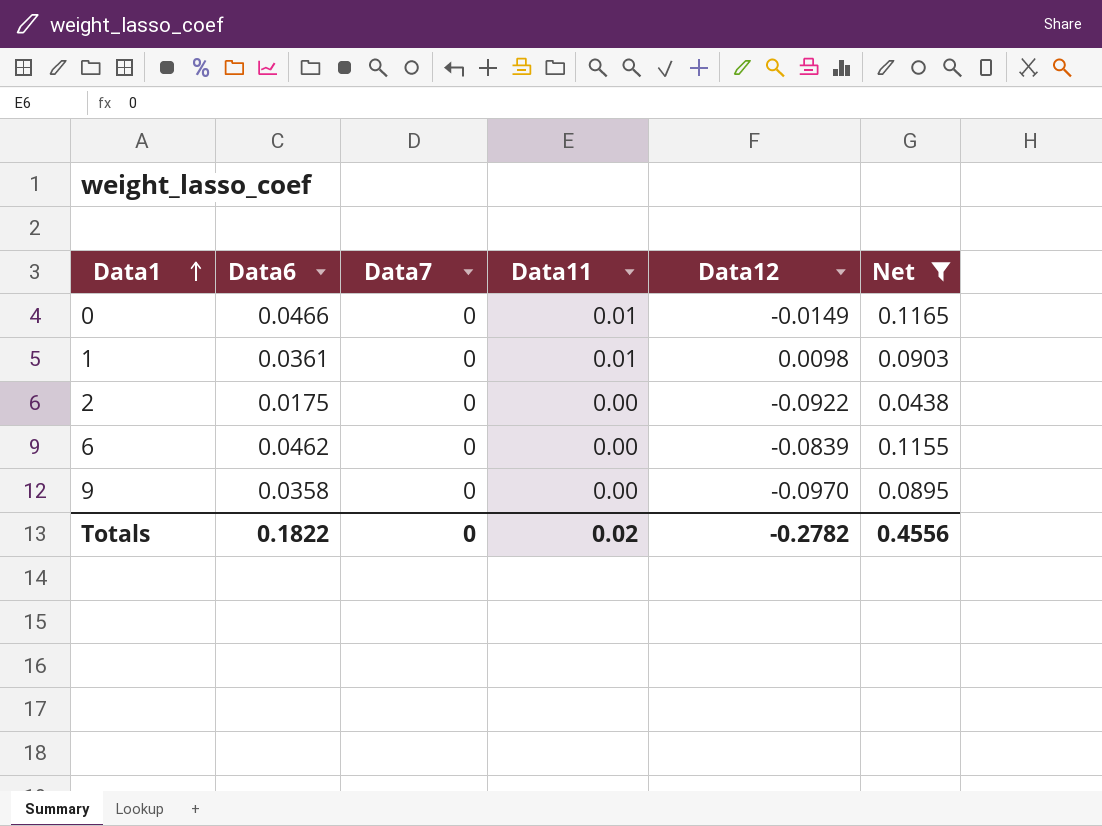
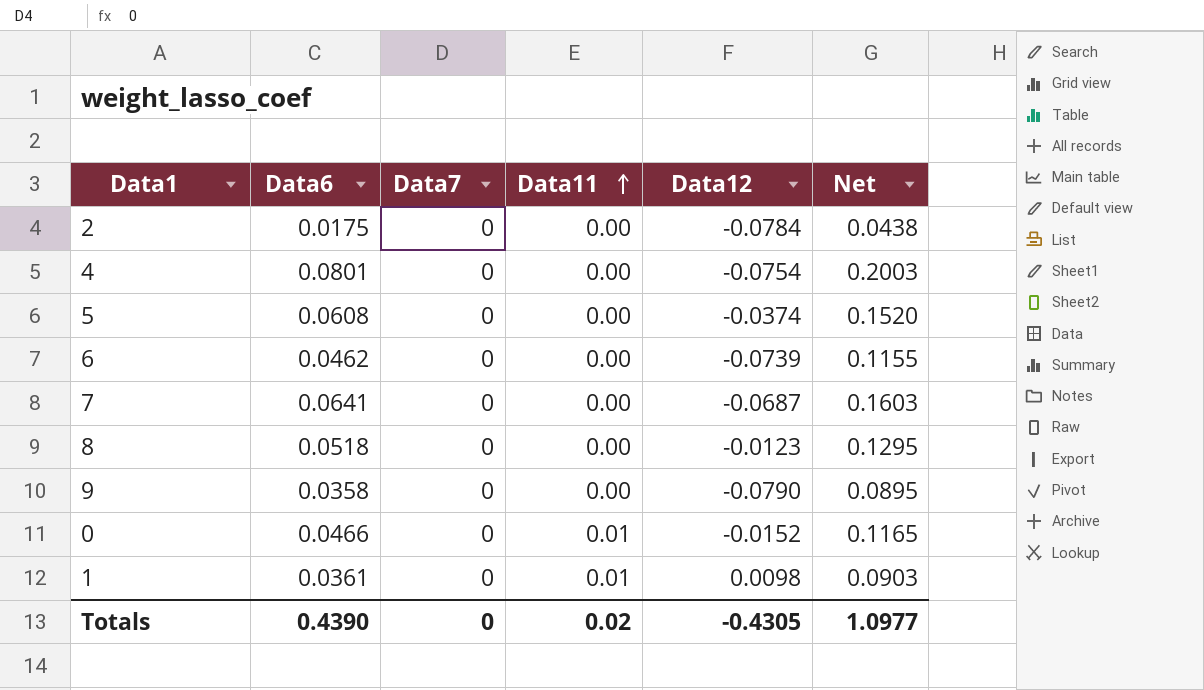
filter: Net <= 0.1165 -> none
row order: Data1 ascending -> Data11 ascending
2 | Data12: -0.0922 -> -0.0784
6 | Data12: -0.0839 -> -0.0739
9 | Data12: -0.0970 -> -0.0790
0 | Data12: -0.0149 -> -0.0152
Totals | Data6: 0.1822 -> 0.4390
Totals | Data12: -0.2782 -> -0.4305
Totals | Net: 0.4556 -> 1.0977

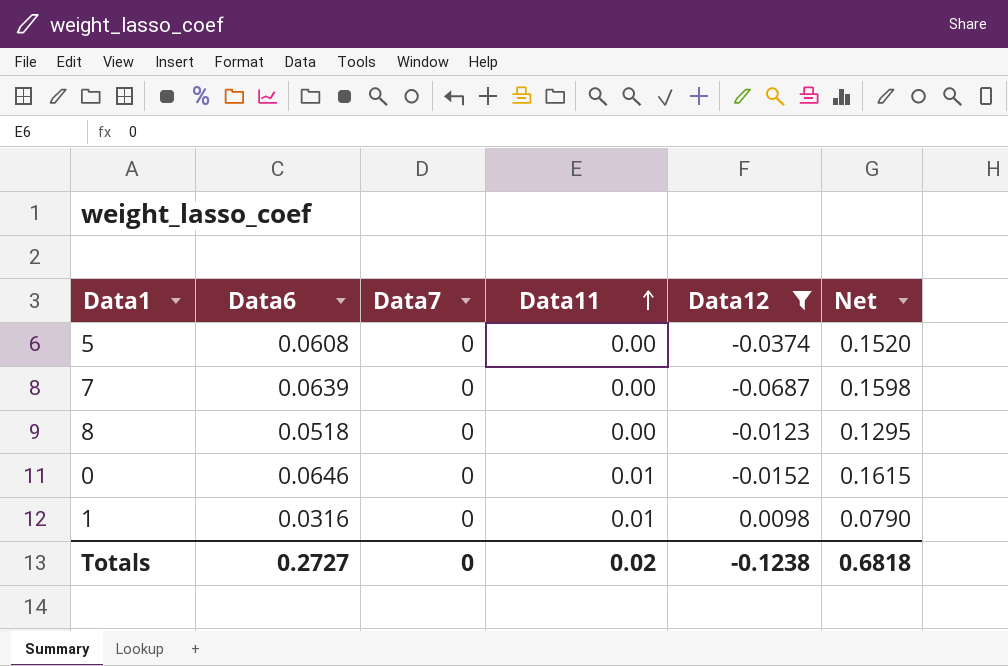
filter: none -> Data12 >= -0.0687
7 | Data6: 0.0641 -> 0.0639
7 | Net: 0.1603 -> 0.1598
0 | Data6: 0.0466 -> 0.0646
0 | Net: 0.1165 -> 0.1615
1 | Data6: 0.0361 -> 0.0316
1 | Net: 0.0903 -> 0.0790
Totals | Data6: 0.4390 -> 0.2727
Totals | Data12: -0.4305 -> -0.1238
Totals | Net: 1.0977 -> 0.6818

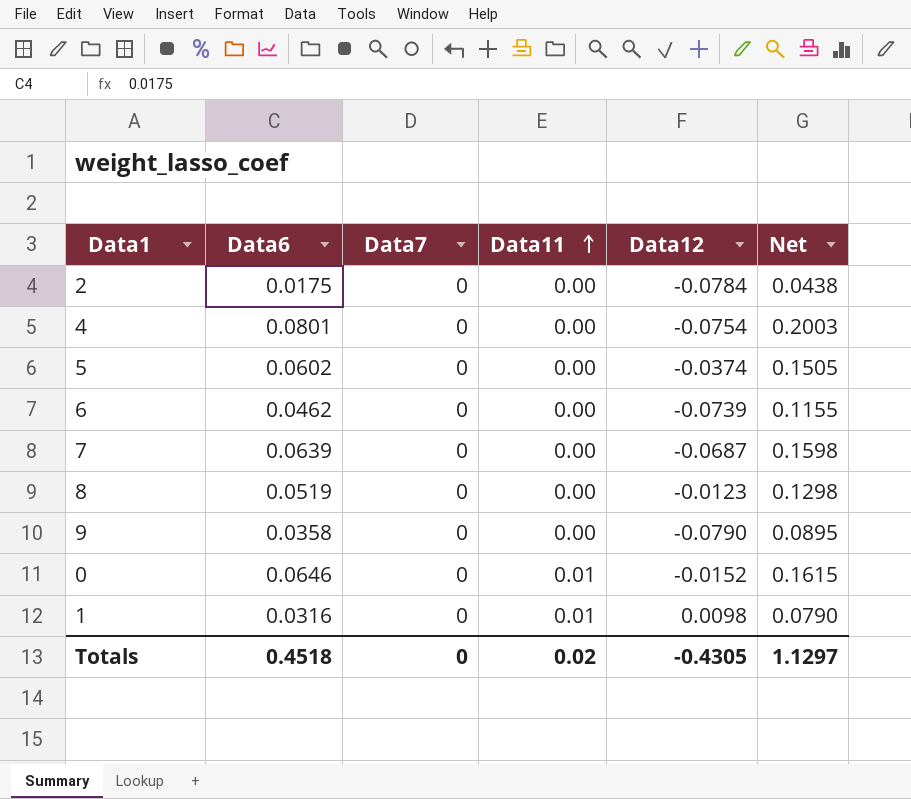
filter: Data12 >= -0.0687 -> none
5 | Data6: 0.0608 -> 0.0602
5 | Net: 0.1520 -> 0.1505
8 | Data6: 0.0518 -> 0.0519
8 | Net: 0.1295 -> 0.1298
Totals | Data6: 0.2727 -> 0.4518
Totals | Data12: -0.1238 -> -0.4305
Totals | Net: 0.6818 -> 1.1297

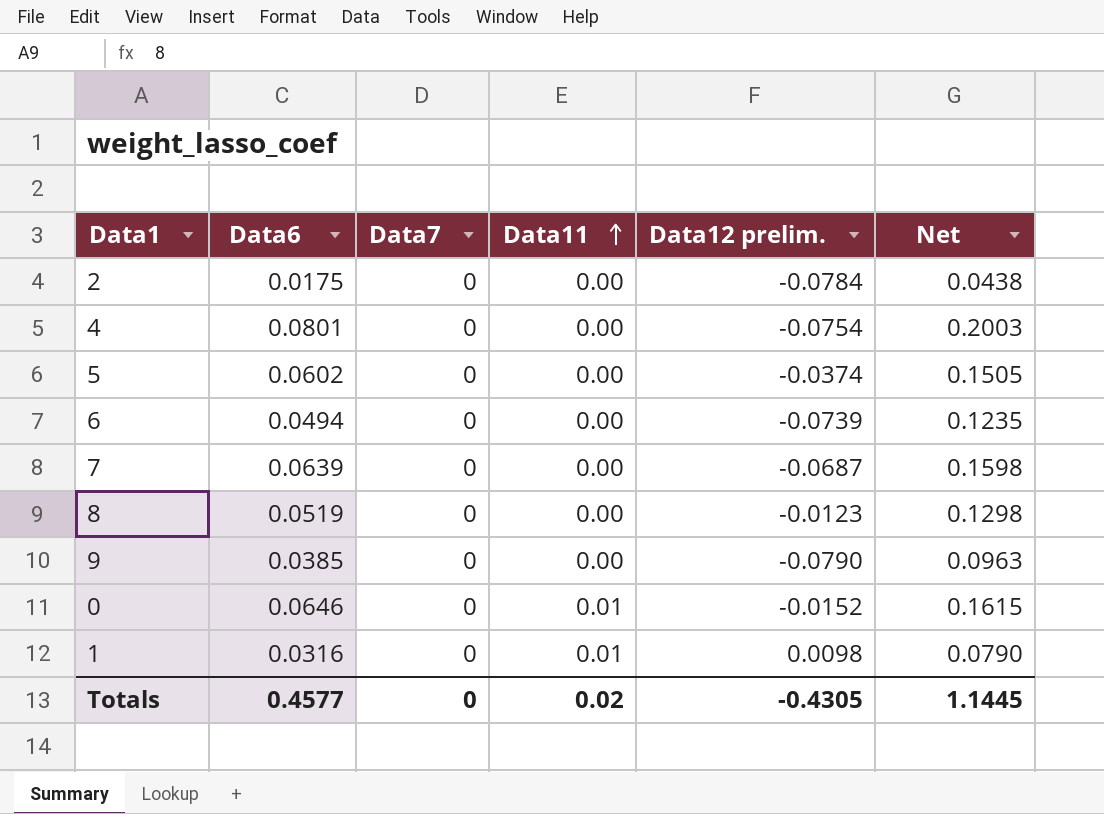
column name: Data12 -> Data12 prelim.
6 | Data6: 0.0462 -> 0.0494
6 | Net: 0.1155 -> 0.1235
9 | Data6: 0.0358 -> 0.0385
9 | Net: 0.0895 -> 0.0963
Totals | Data6: 0.4518 -> 0.4577
Totals | Net: 1.1297 -> 1.1445

